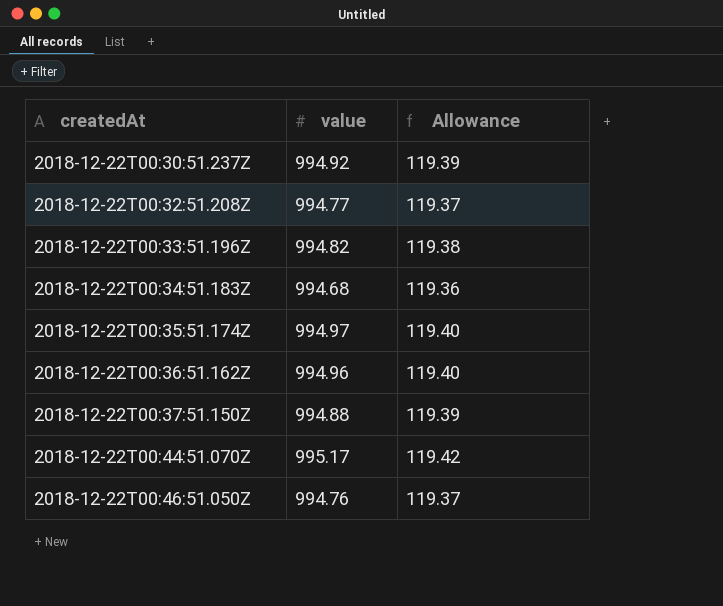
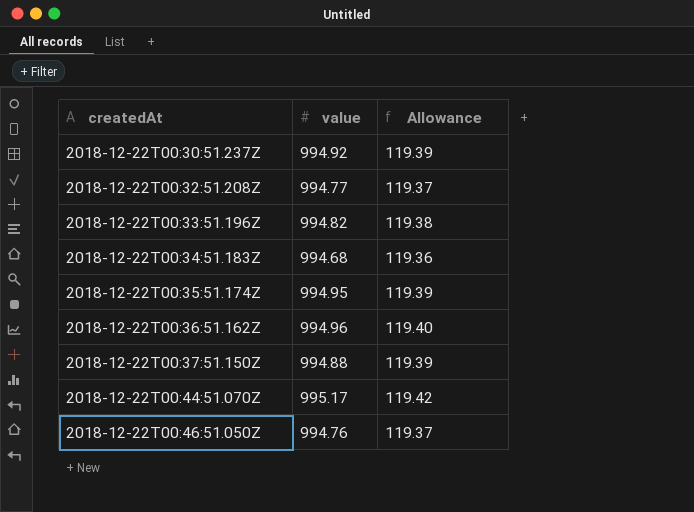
2018-12-22T00:35:51.174Z | value: 994.97 -> 994.95
2018-12-22T00:35:51.174Z | Allowance: 119.40 -> 119.39

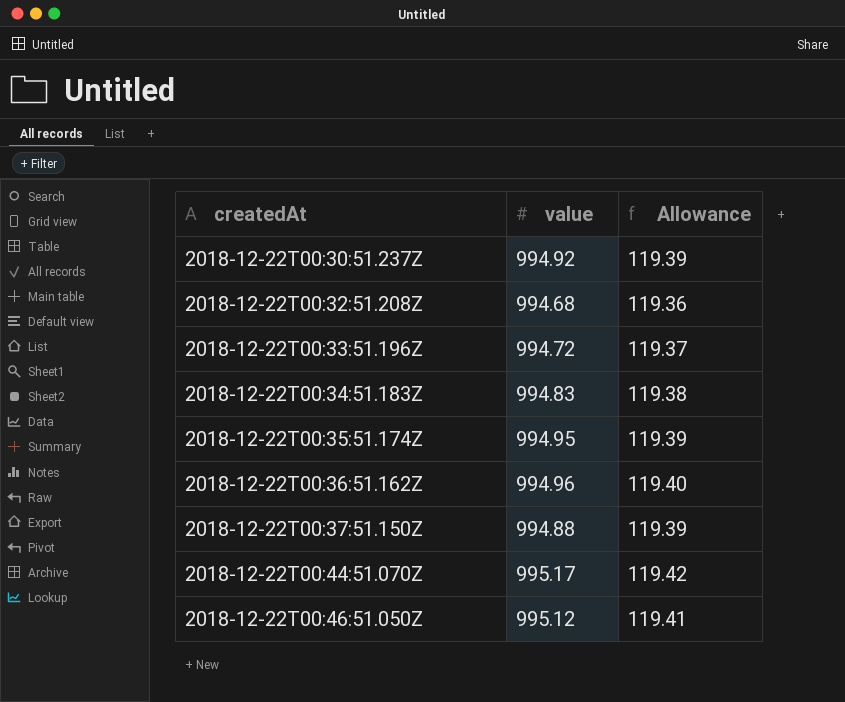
2018-12-22T00:32:51.208Z | value: 994.77 -> 994.68
2018-12-22T00:32:51.208Z | Allowance: 119.37 -> 119.36
2018-12-22T00:33:51.196Z | value: 994.82 -> 994.72
2018-12-22T00:33:51.196Z | Allowance: 119.38 -> 119.37
2018-12-22T00:34:51.183Z | value: 994.68 -> 994.83
2018-12-22T00:34:51.183Z | Allowance: 119.36 -> 119.38
2018-12-22T00:46:51.050Z | value: 994.76 -> 995.12
2018-12-22T00:46:51.050Z | Allowance: 119.37 -> 119.41

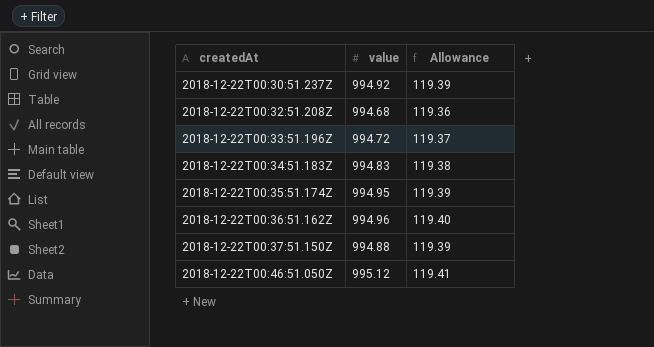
row 2018-12-22T00:44:51.070Z: 995.17 | 119.42 -> none

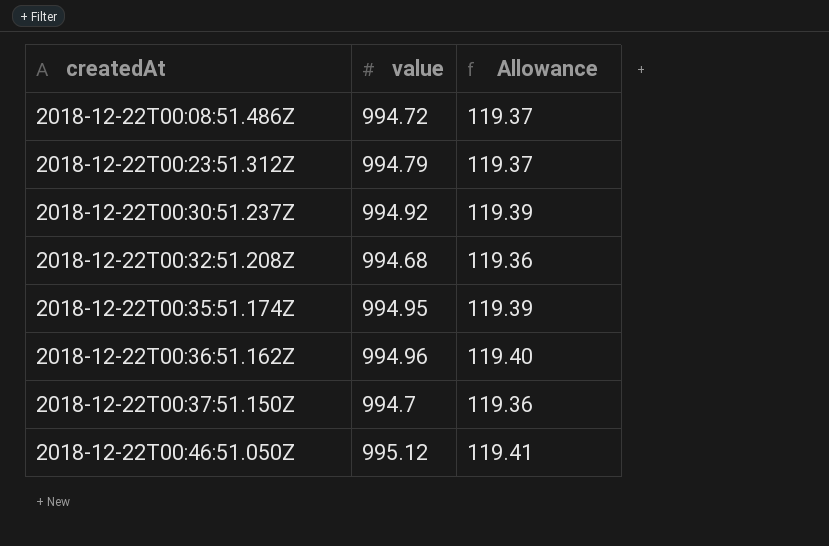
row 2018-12-22T00:33:51.196Z: 994.72 | 119.37 -> none
row 2018-12-22T00:34:51.183Z: 994.83 | 119.38 -> none
row 2018-12-22T00:08:51.486Z: none -> 994.72 | 119.37
row 2018-12-22T00:23:51.312Z: none -> 994.79 | 119.37
2018-12-22T00:37:51.150Z | value: 994.88 -> 994.7
2018-12-22T00:37:51.150Z | Allowance: 119.39 -> 119.36

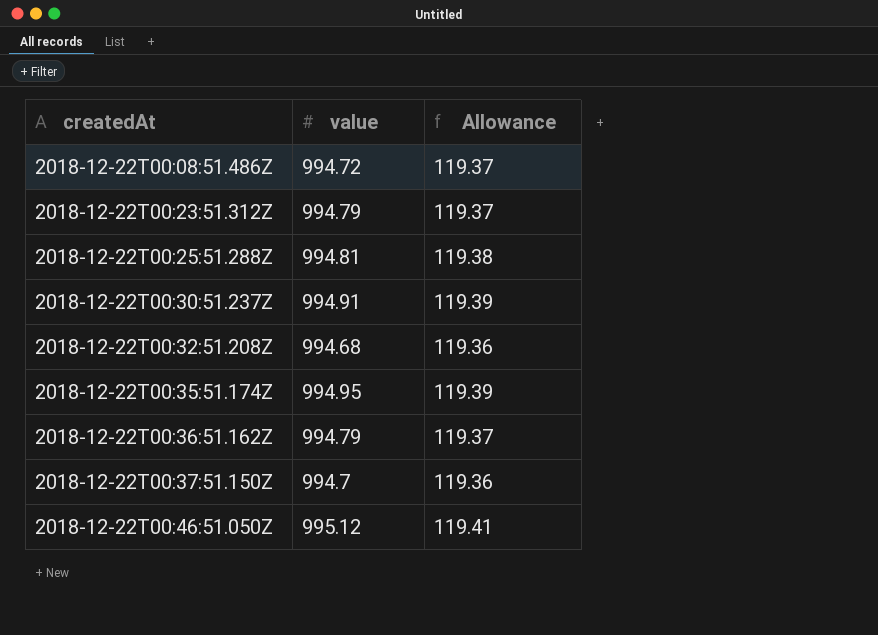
row 2018-12-22T00:25:51.288Z: none -> 994.81 | 119.38
2018-12-22T00:30:51.237Z | value: 994.92 -> 994.91
2018-12-22T00:36:51.162Z | value: 994.96 -> 994.79
2018-12-22T00:36:51.162Z | Allowance: 119.40 -> 119.37

